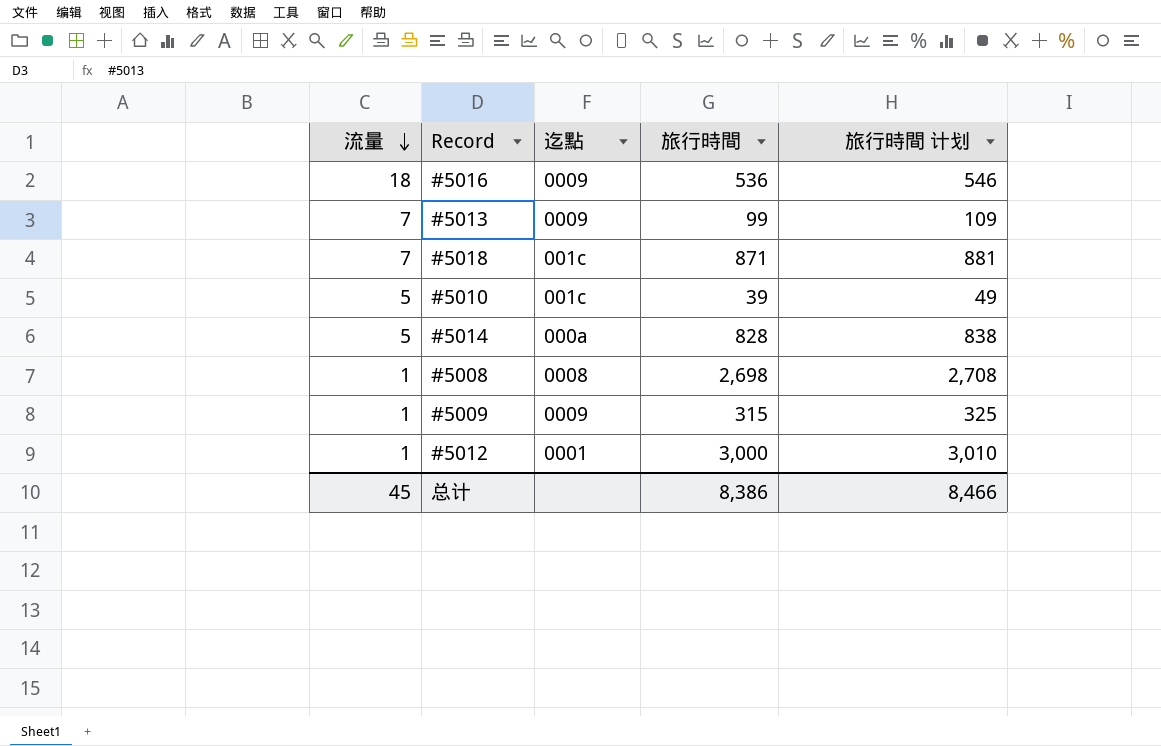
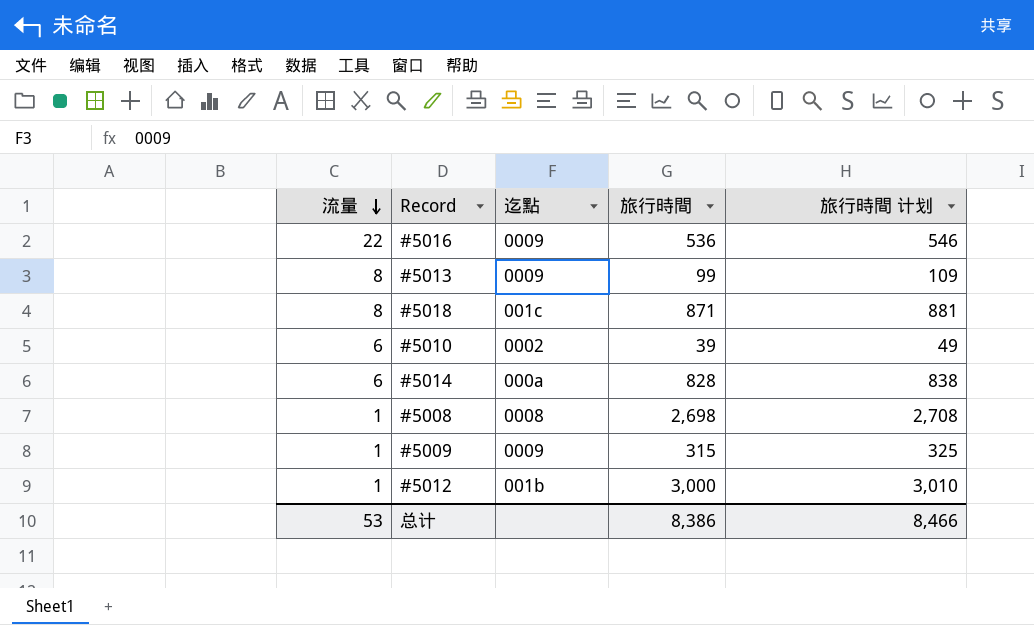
#5016 | 流量: 18 -> 22
#5013 | 流量: 7 -> 8
#5018 | 流量: 7 -> 8
#5010 | 流量: 5 -> 6
#5010 | 迄點: 001c -> 0002
#5014 | 流量: 5 -> 6
#5012 | 迄點: 0001 -> 001b
总计 | 流量: 45 -> 53

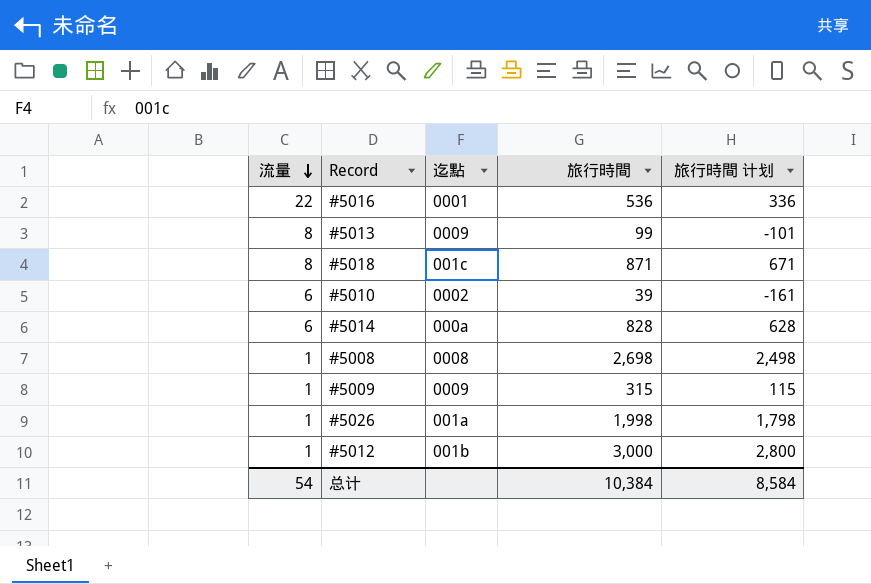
column 旅行時間 计划 | formula: [旅行時間] + 10 -> [旅行時間] - 200
#5016 | 迄點: 0009 -> 0001
row #5026: none -> 1 | 001a | 1,998 | 1,798
总计 | 流量: 53 -> 54
总计 | 旅行時間: 8,386 -> 10,384
总计 | 旅行時間 计划: 8,466 -> 8,584

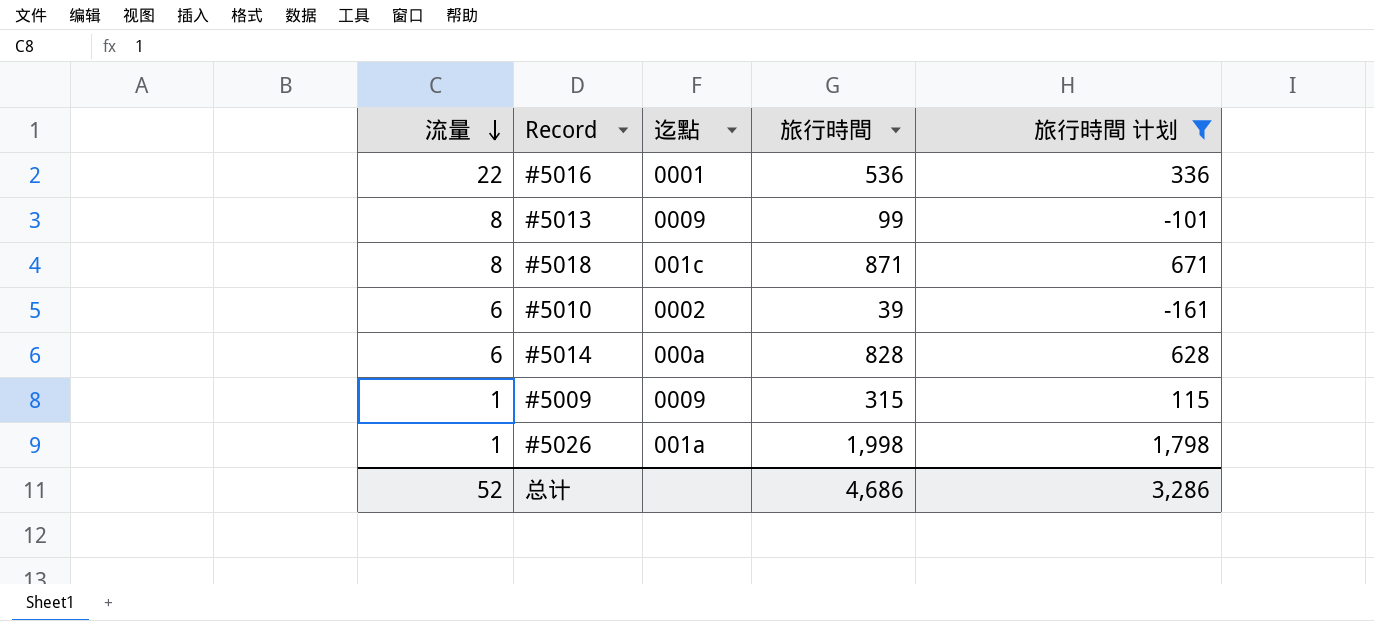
filter: none -> 旅行時間 计划 <= 1,798
总计 | 流量: 54 -> 52
总计 | 旅行時間: 10,384 -> 4,686
总计 | 旅行時間 计划: 8,584 -> 3,286

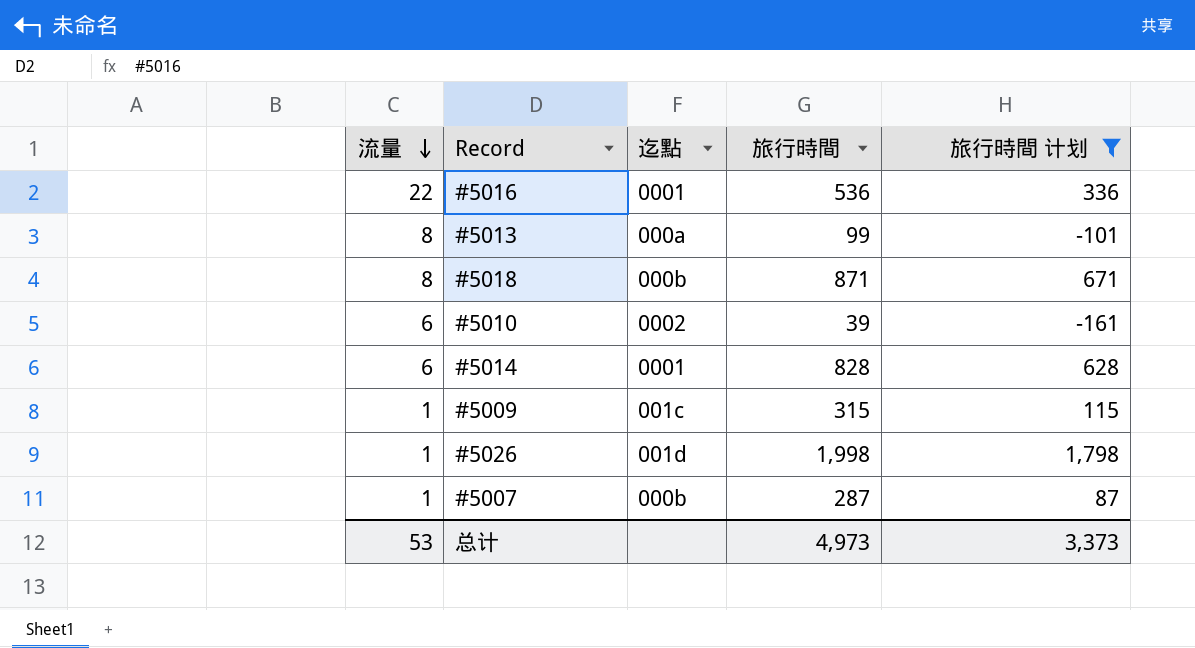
#5013 | 迄點: 0009 -> 000a
#5018 | 迄點: 001c -> 000b
#5014 | 迄點: 000a -> 0001
#5009 | 迄點: 0009 -> 001c
#5026 | 迄點: 001a -> 001d
row #5007: none -> 1 | 000b | 287 | 87
总计 | 流量: 52 -> 53
总计 | 旅行時間: 4,686 -> 4,973
总计 | 旅行時間 计划: 3,286 -> 3,373

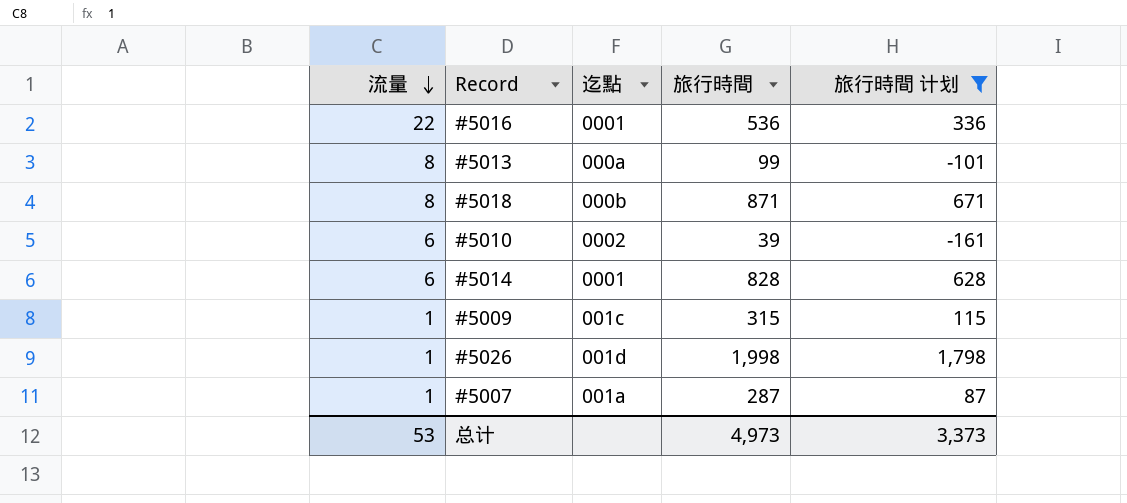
#5007 | 迄點: 000b -> 001a

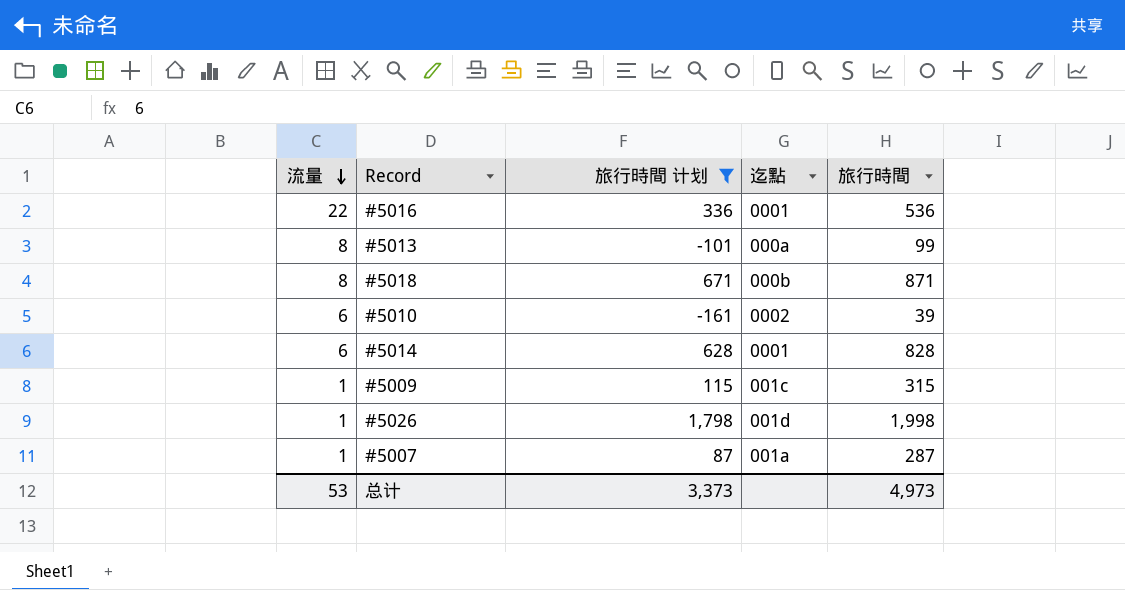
column 旅行時間 计划 | position: 5 -> 3

